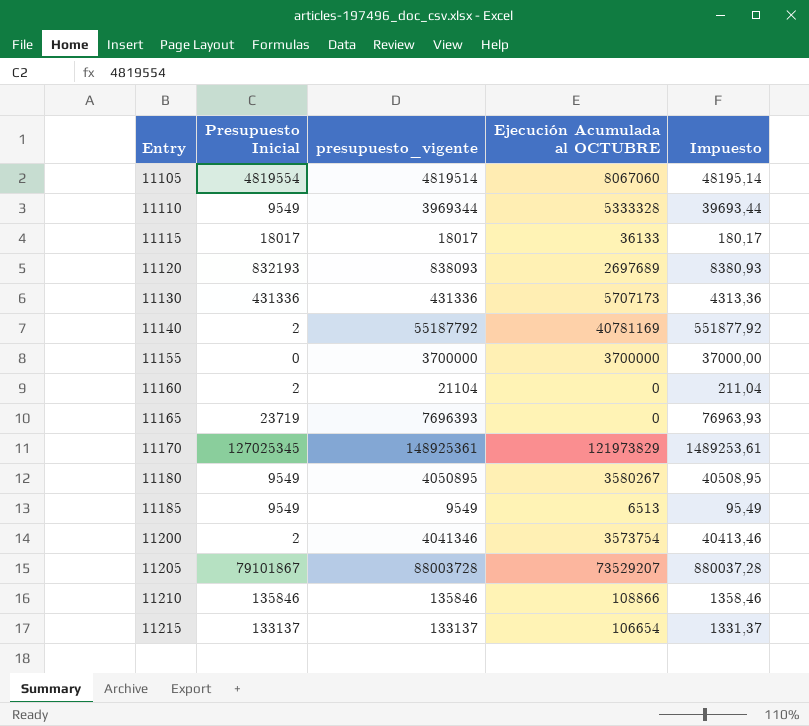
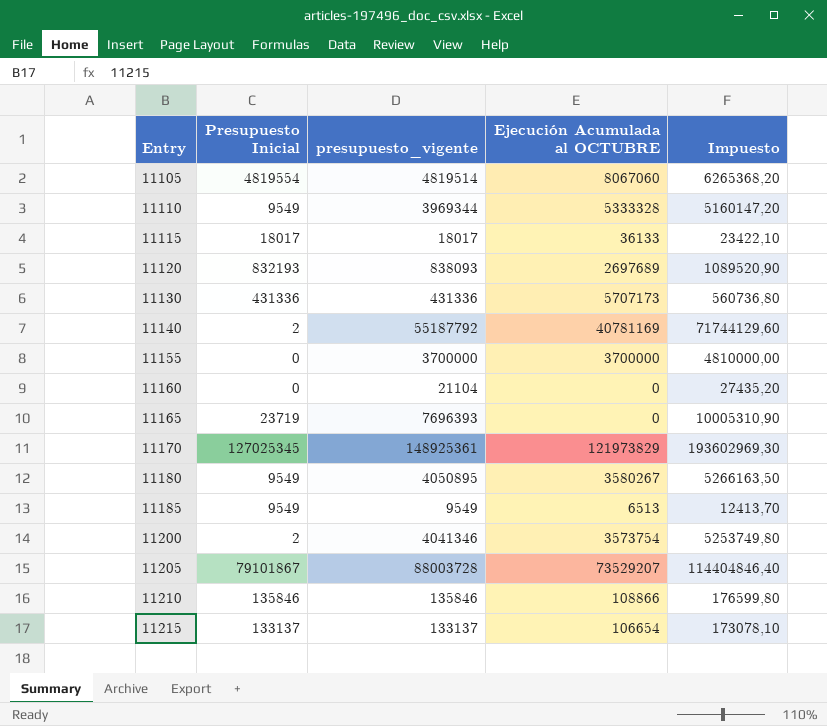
column Impuesto | formula: [presupuesto_vigente] * 0,01 -> [presupuesto_vigente] * 1,3
11160 | Presupuesto Inicial: 2 -> 0

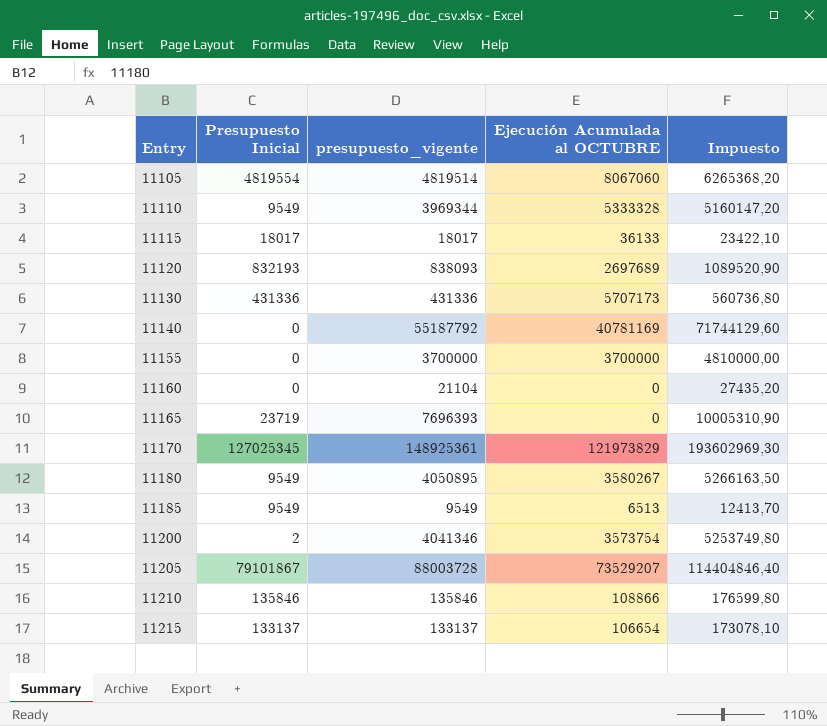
11140 | Presupuesto Inicial: 2 -> 0

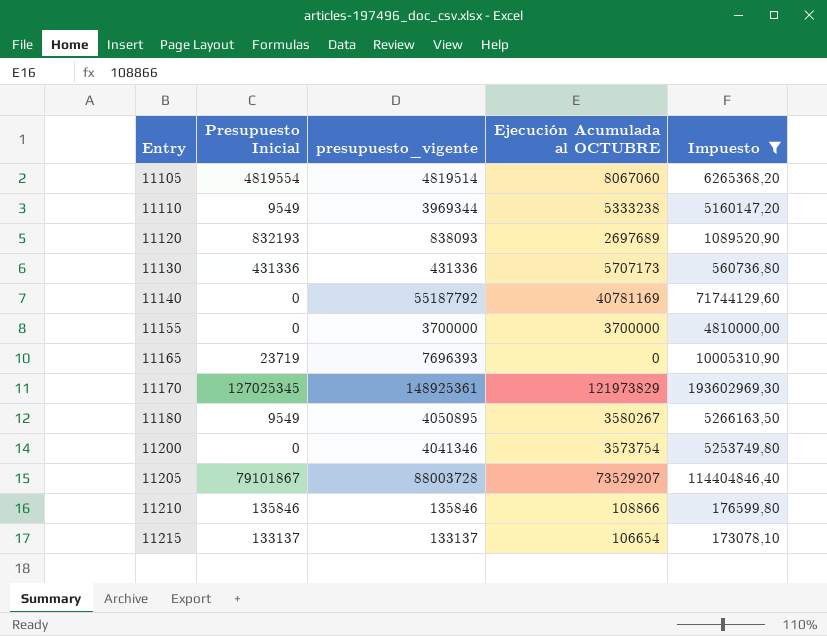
filter: none -> Impuesto >= 173078,10
11110 | Ejecución Acumulada al OCTUBRE: 5333328 -> 5333238
11200 | Presupuesto Inicial: 2 -> 0

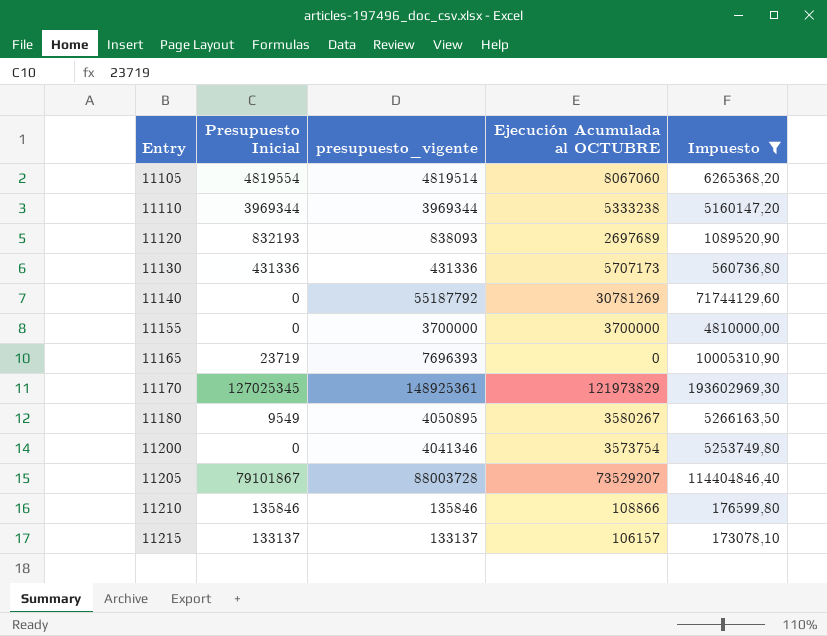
11110 | Presupuesto Inicial: 9549 -> 3969344
11140 | Ejecución Acumulada al OCTUBRE: 40781169 -> 30781269
11215 | Ejecución Acumulada al OCTUBRE: 106654 -> 106157

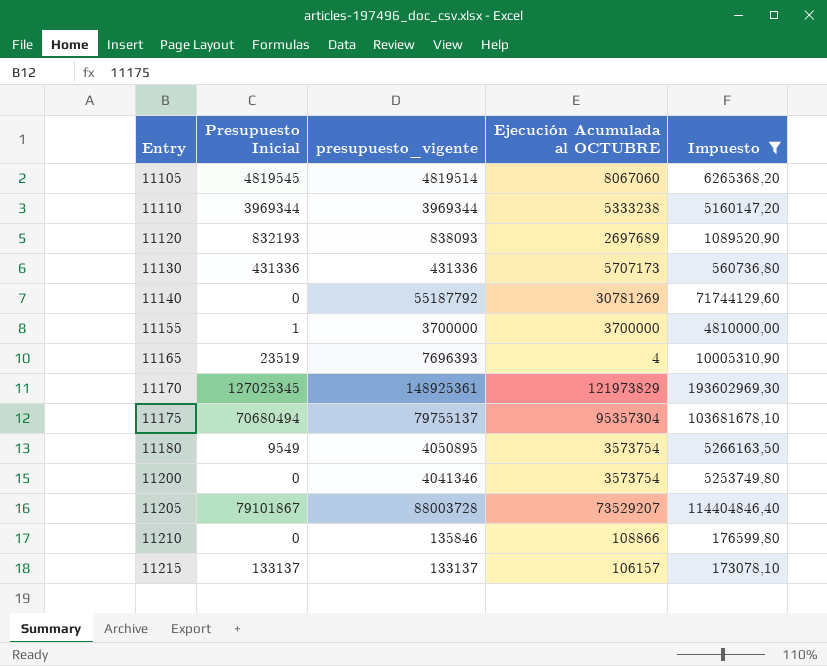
11105 | Presupuesto Inicial: 4819554 -> 4819545
11155 | Presupuesto Inicial: 0 -> 1
11165 | Presupuesto Inicial: 23719 -> 23519
11165 | Ejecución Acumulada al OCTUBRE: 0 -> 4
row 11175: none -> 70680494 | 79755137 | 95357304 | 103681678,10
11180 | Ejecución Acumulada al OCTUBRE: 3580267 -> 3573754
11210 | Presupuesto Inicial: 135846 -> 0

